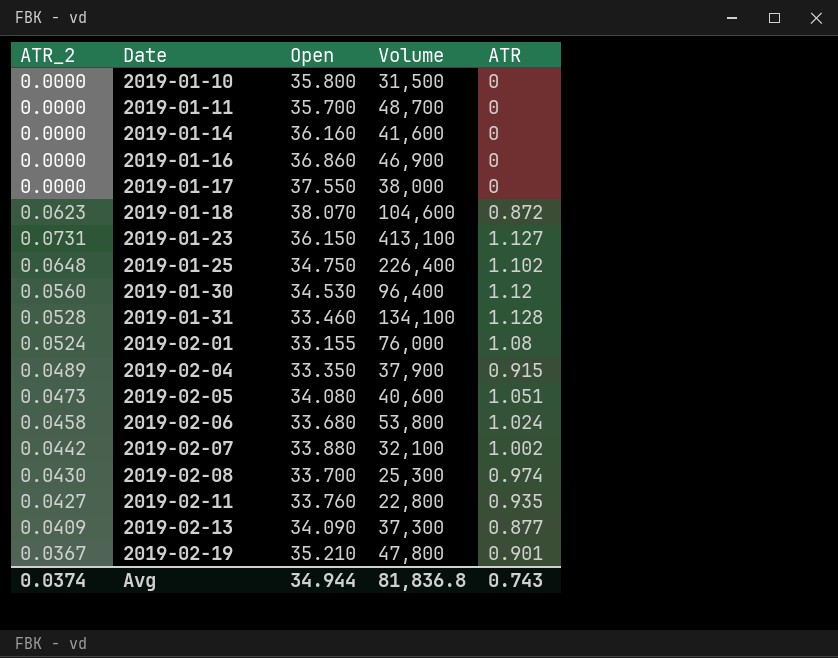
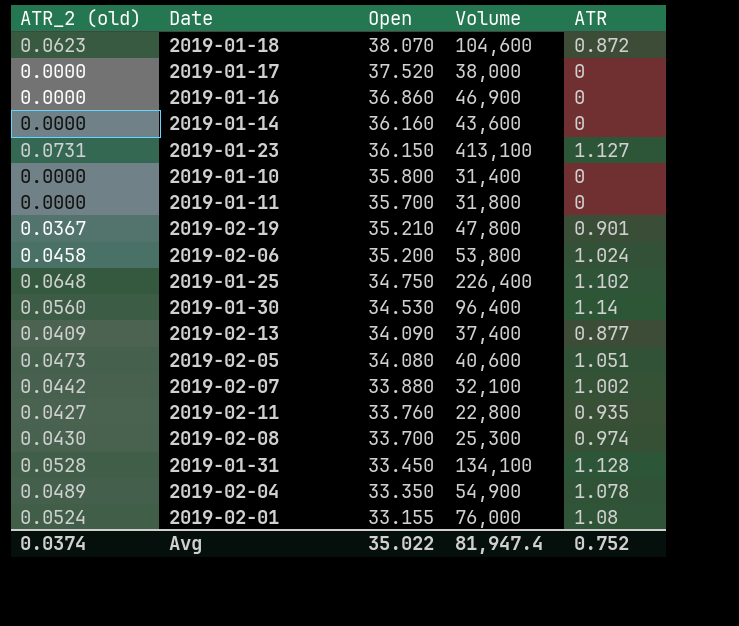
row order: Date ascending -> Open descending
column name: ATR_2 -> ATR_2 (old)
2019-01-17 | Open: 37.550 -> 37.520
2019-01-14 | Volume: 41,600 -> 43,600
2019-01-10 | Volume: 31,500 -> 31,400
2019-01-11 | Volume: 48,700 -> 31,800
2019-02-06 | Open: 33.680 -> 35.200
2019-01-30 | ATR: 1.12 -> 1.14
2019-02-13 | Volume: 37,300 -> 37,400
2019-01-31 | Open: 33.460 -> 33.450
2019-02-04 | Volume: 37,900 -> 54,900
2019-02-04 | ATR: 0.915 -> 1.078
Avg | Open: 34.944 -> 35.022
Avg | Volume: 81,836.8 -> 81,947.4
Avg | ATR: 0.743 -> 0.752

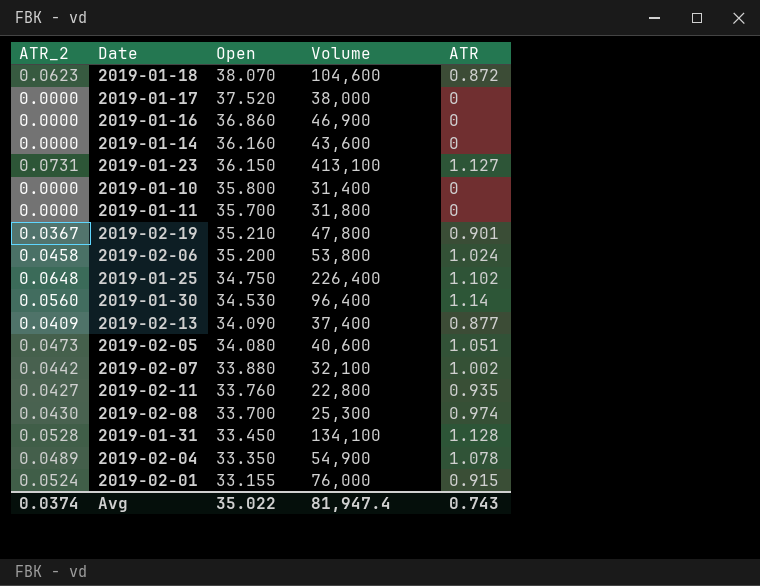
column name: ATR_2 (old) -> ATR_2
2019-02-01 | ATR: 1.08 -> 0.915
Avg | ATR: 0.752 -> 0.743

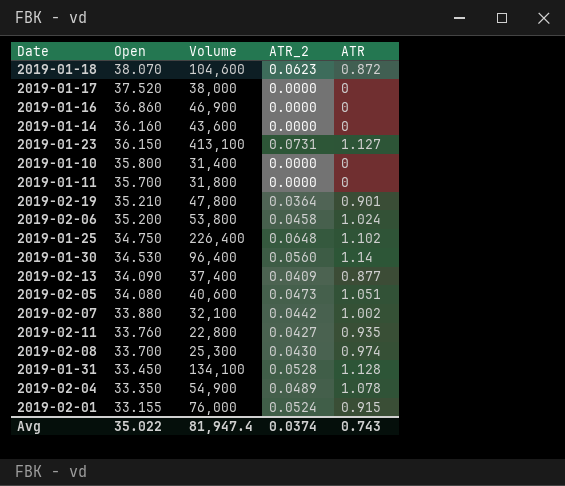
column ATR_2 | position: 1 -> 4
2019-02-19 | ATR_2: 0.0367 -> 0.0364

